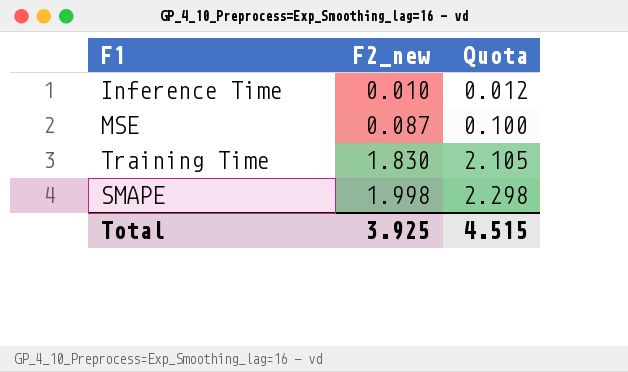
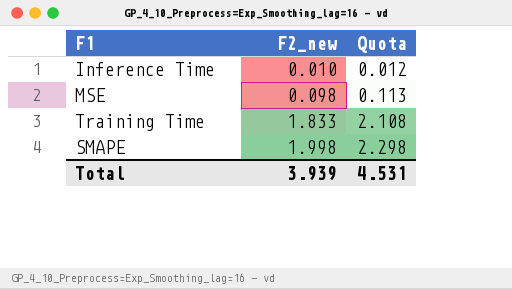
MSE | F2_new: 0.087 -> 0.098
MSE | Quota: 0.100 -> 0.113
Training Time | F2_new: 1.830 -> 1.833
Training Time | Quota: 2.105 -> 2.108
Total | F2_new: 3.925 -> 3.939
Total | Quota: 4.515 -> 4.531

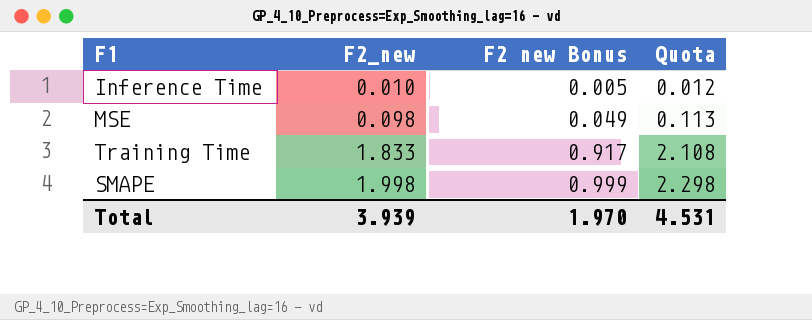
column F2 new Bonus | formula: none -> [F2_new] * 0.5

